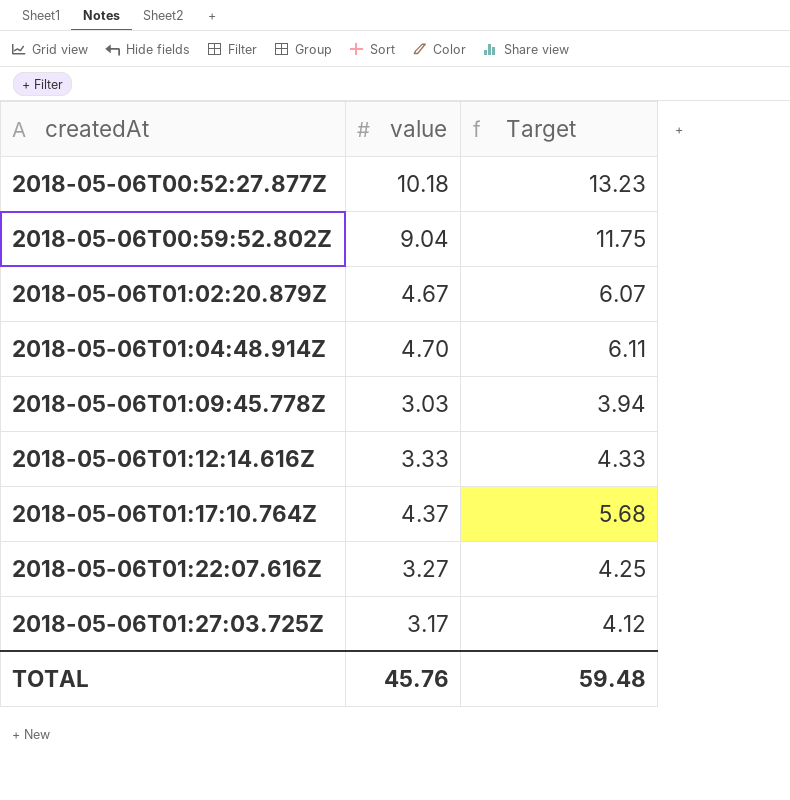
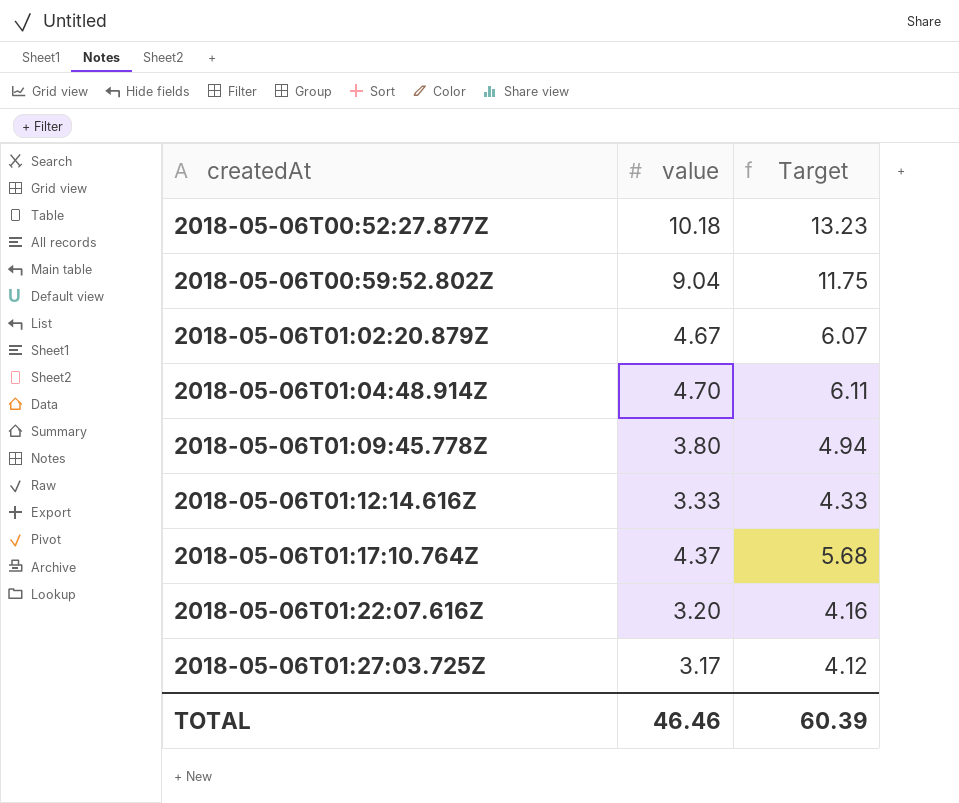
2018-05-06T01:09:45.778Z | value: 3.03 -> 3.80
2018-05-06T01:09:45.778Z | Target: 3.94 -> 4.94
2018-05-06T01:22:07.616Z | value: 3.27 -> 3.20
2018-05-06T01:22:07.616Z | Target: 4.25 -> 4.16
TOTAL | value: 45.76 -> 46.46
TOTAL | Target: 59.48 -> 60.39

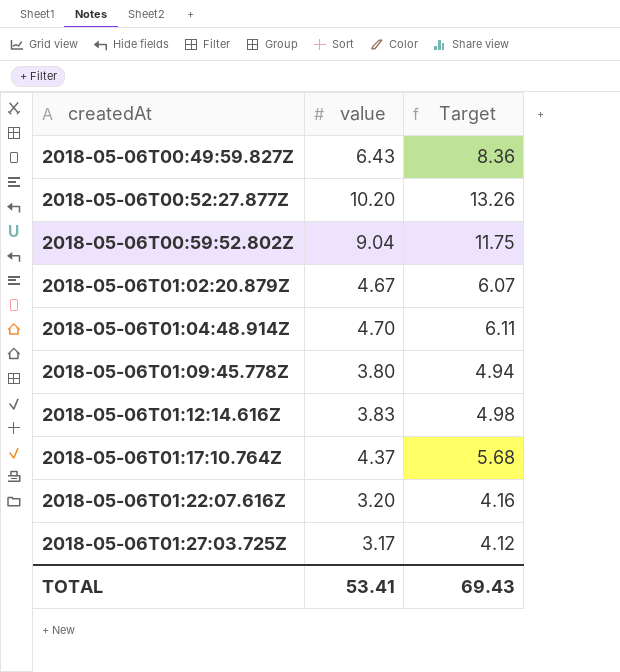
row 2018-05-06T00:49:59.827Z: none -> 6.43 | 8.36
2018-05-06T00:52:27.877Z | value: 10.18 -> 10.20
2018-05-06T00:52:27.877Z | Target: 13.23 -> 13.26
2018-05-06T01:12:14.616Z | value: 3.33 -> 3.83
2018-05-06T01:12:14.616Z | Target: 4.33 -> 4.98
TOTAL | value: 46.46 -> 53.41
TOTAL | Target: 60.39 -> 69.43

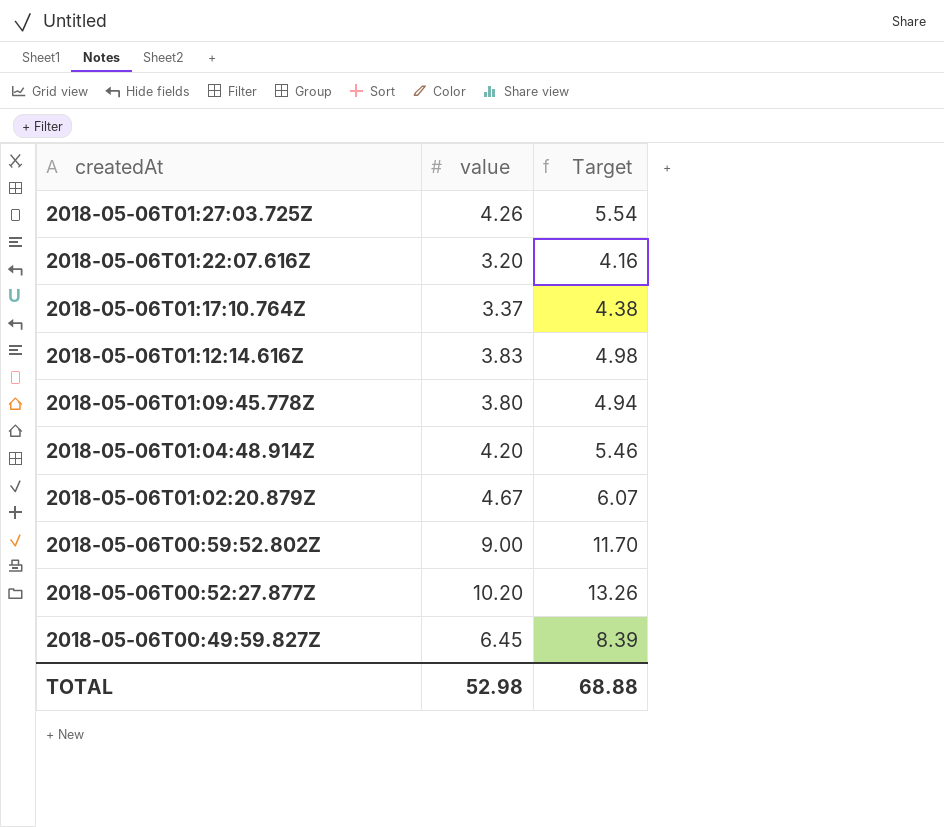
row order: createdAt ascending -> createdAt descending
2018-05-06T01:27:03.725Z | value: 3.17 -> 4.26
2018-05-06T01:27:03.725Z | Target: 4.12 -> 5.54
2018-05-06T01:17:10.764Z | value: 4.37 -> 3.37
2018-05-06T01:17:10.764Z | Target: 5.68 -> 4.38
2018-05-06T01:04:48.914Z | value: 4.70 -> 4.20
2018-05-06T01:04:48.914Z | Target: 6.11 -> 5.46
2018-05-06T00:59:52.802Z | value: 9.04 -> 9.00
2018-05-06T00:59:52.802Z | Target: 11.75 -> 11.70
2018-05-06T00:49:59.827Z | value: 6.43 -> 6.45
2018-05-06T00:49:59.827Z | Target: 8.36 -> 8.39
TOTAL | value: 53.41 -> 52.98
TOTAL | Target: 69.43 -> 68.88

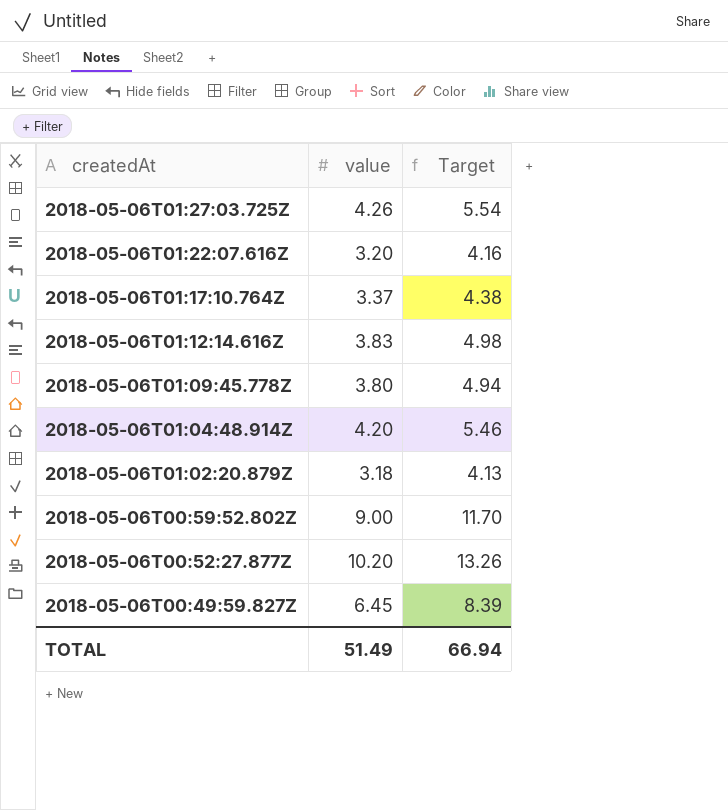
2018-05-06T01:02:20.879Z | value: 4.67 -> 3.18
2018-05-06T01:02:20.879Z | Target: 6.07 -> 4.13
TOTAL | value: 52.98 -> 51.49
TOTAL | Target: 68.88 -> 66.94

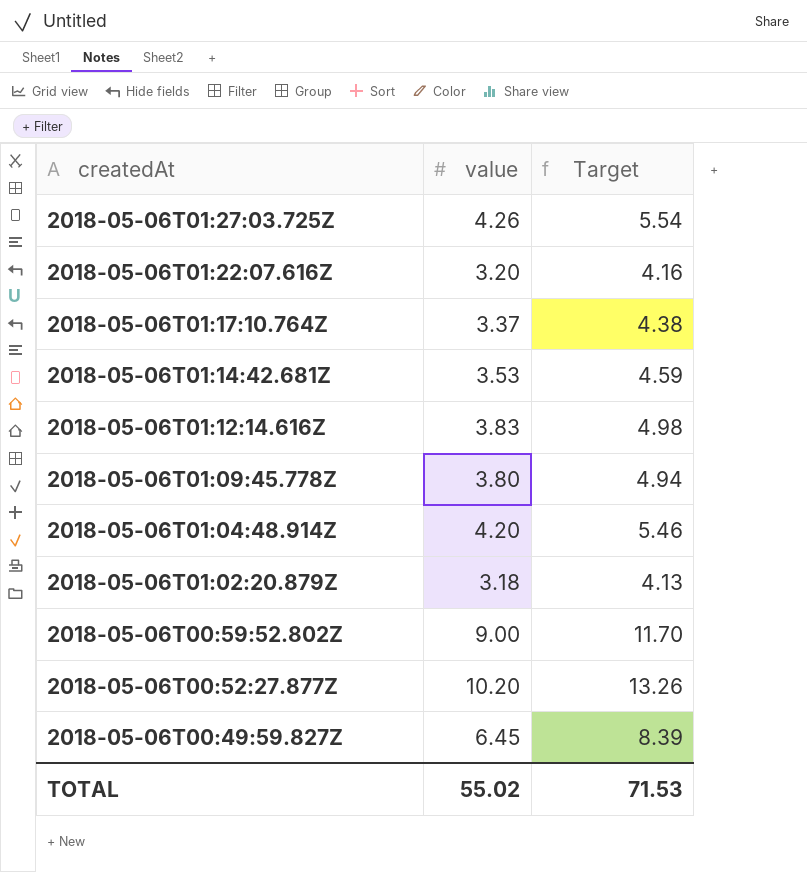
row 2018-05-06T01:14:42.681Z: none -> 3.53 | 4.59
TOTAL | value: 51.49 -> 55.02
TOTAL | Target: 66.94 -> 71.53

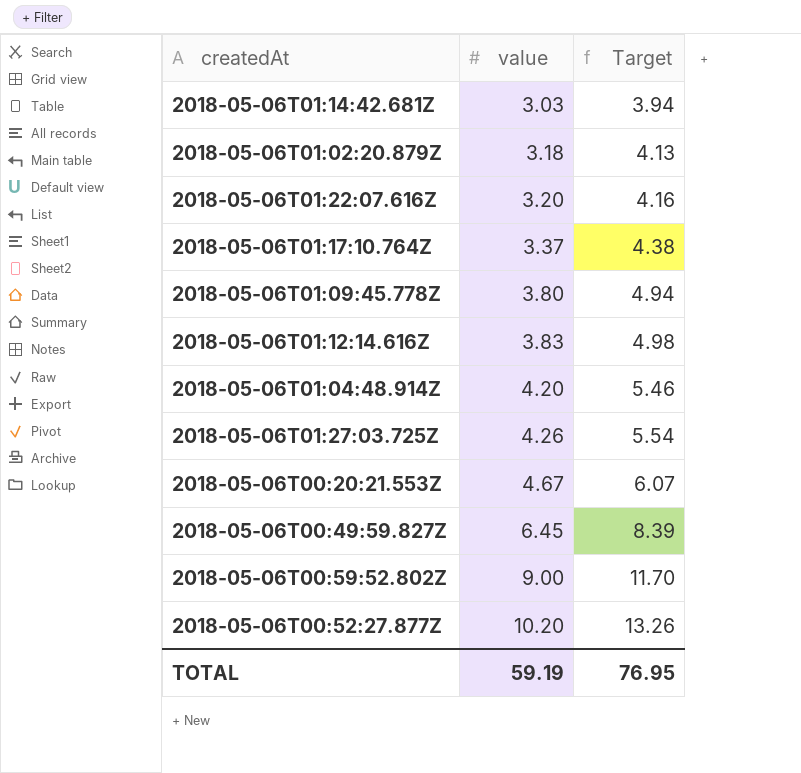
row order: createdAt descending -> value ascending
2018-05-06T01:14:42.681Z | value: 3.53 -> 3.03
2018-05-06T01:14:42.681Z | Target: 4.59 -> 3.94
row 2018-05-06T00:20:21.553Z: none -> 4.67 | 6.07
TOTAL | value: 55.02 -> 59.19
TOTAL | Target: 71.53 -> 76.95

